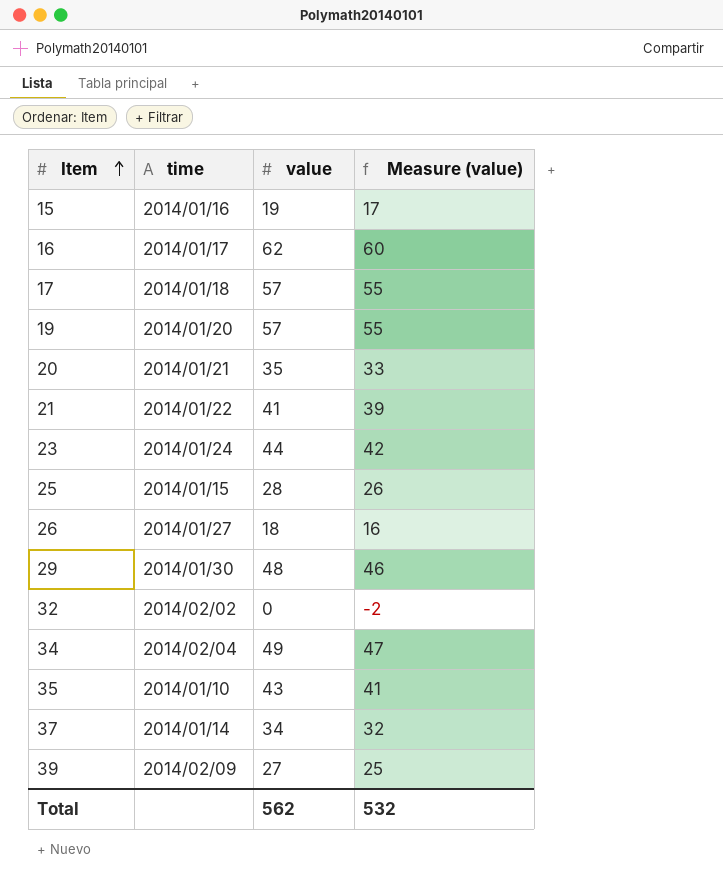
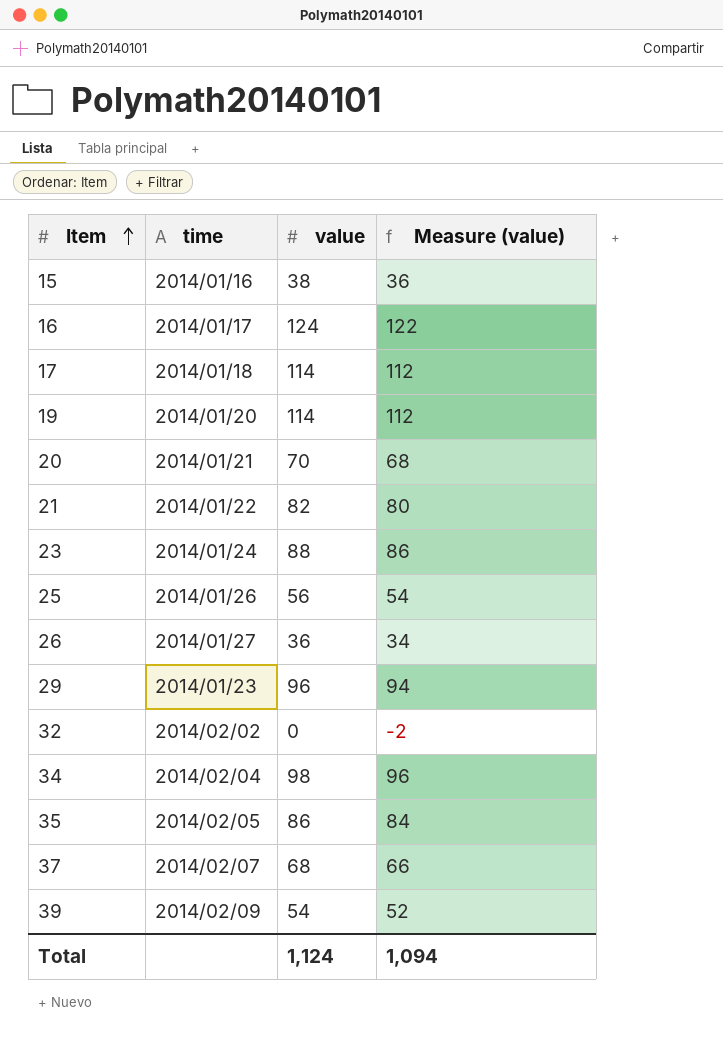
15 | value: 19 -> 38
15 | Measure (value): 17 -> 36
16 | value: 62 -> 124
16 | Measure (value): 60 -> 122
17 | value: 57 -> 114
17 | Measure (value): 55 -> 112
19 | value: 57 -> 114
19 | Measure (value): 55 -> 112
20 | value: 35 -> 70
20 | Measure (value): 33 -> 68
21 | value: 41 -> 82
21 | Measure (value): 39 -> 80
23 | value: 44 -> 88
23 | Measure (value): 42 -> 86
25 | time: 2014/01/15 -> 2014/01/26
25 | value: 28 -> 56
25 | Measure (value): 26 -> 54
26 | value: 18 -> 36
26 | Measure (value): 16 -> 34
29 | time: 2014/01/30 -> 2014/01/23
29 | value: 48 -> 96
29 | Measure (value): 46 -> 94
34 | value: 49 -> 98
34 | Measure (value): 47 -> 96
35 | time: 2014/01/10 -> 2014/02/05
35 | value: 43 -> 86
35 | Measure (value): 41 -> 84
37 | time: 2014/01/14 -> 2014/02/07
37 | value: 34 -> 68
37 | Measure (value): 32 -> 66
39 | value: 27 -> 54
39 | Measure (value): 25 -> 52
Total | value: 562 -> 1,124
Total | Measure (value): 532 -> 1,094

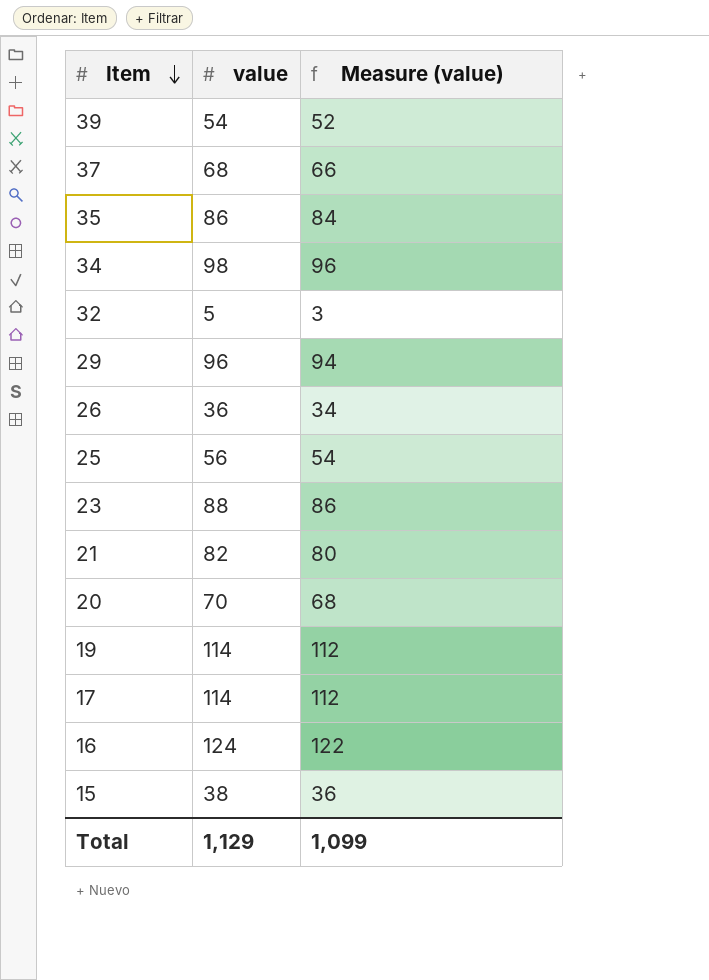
row order: Item ascending -> Item descending
column time | position: 2 -> none
32 | value: 0 -> 5
32 | Measure (value): -2 -> 3
Total | value: 1,124 -> 1,129
Total | Measure (value): 1,094 -> 1,099

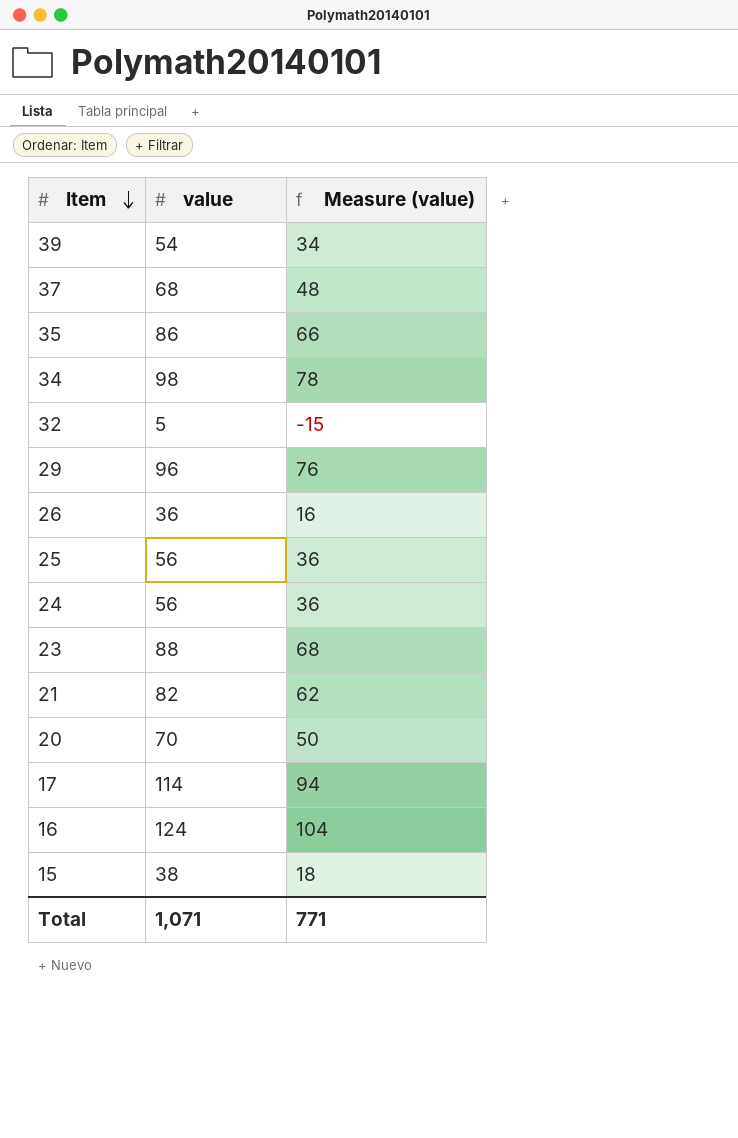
column Measure (value) | formula: [value] - 2 -> [value] - 20
row 19: 114 | 112 -> none
row 24: none -> 56 | 36
Total | value: 1,129 -> 1,071
Total | Measure (value): 1,099 -> 771

